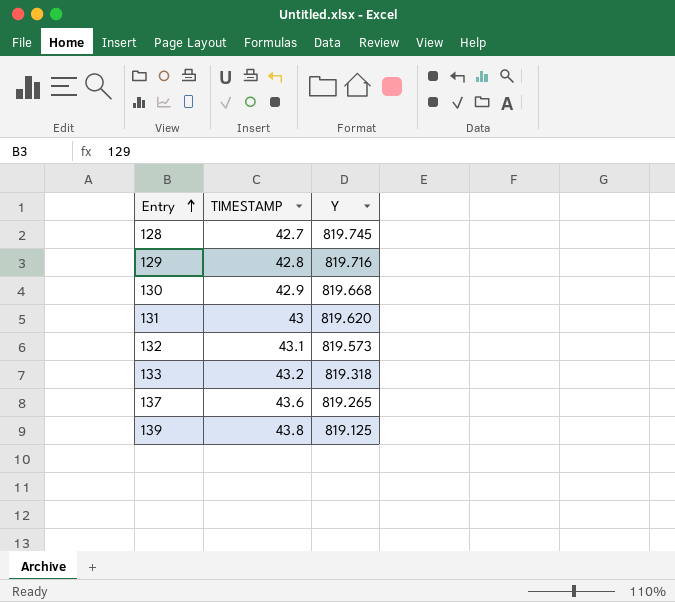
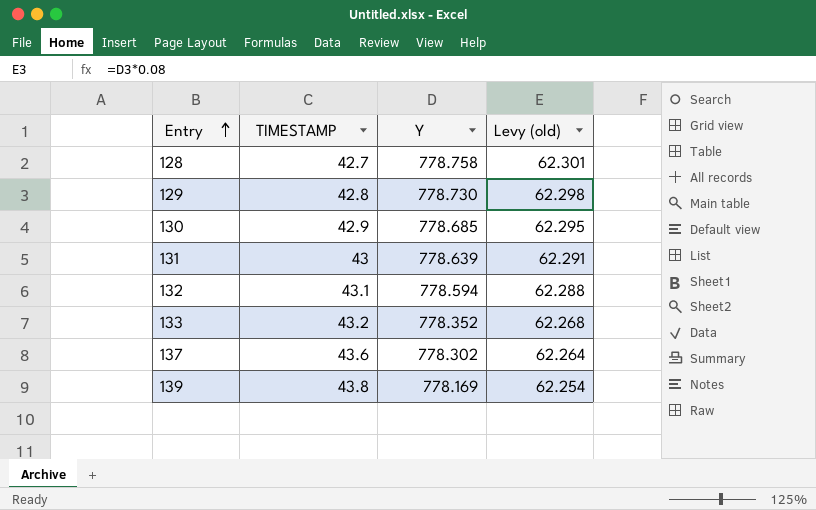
column Levy (old) | formula: none -> [Y] * 0.08
128 | Y: 819.745 -> 778.758
129 | Y: 819.716 -> 778.730
130 | Y: 819.668 -> 778.685
131 | Y: 819.620 -> 778.639
132 | Y: 819.573 -> 778.594
133 | Y: 819.318 -> 778.352
137 | Y: 819.265 -> 778.302
139 | Y: 819.125 -> 778.169

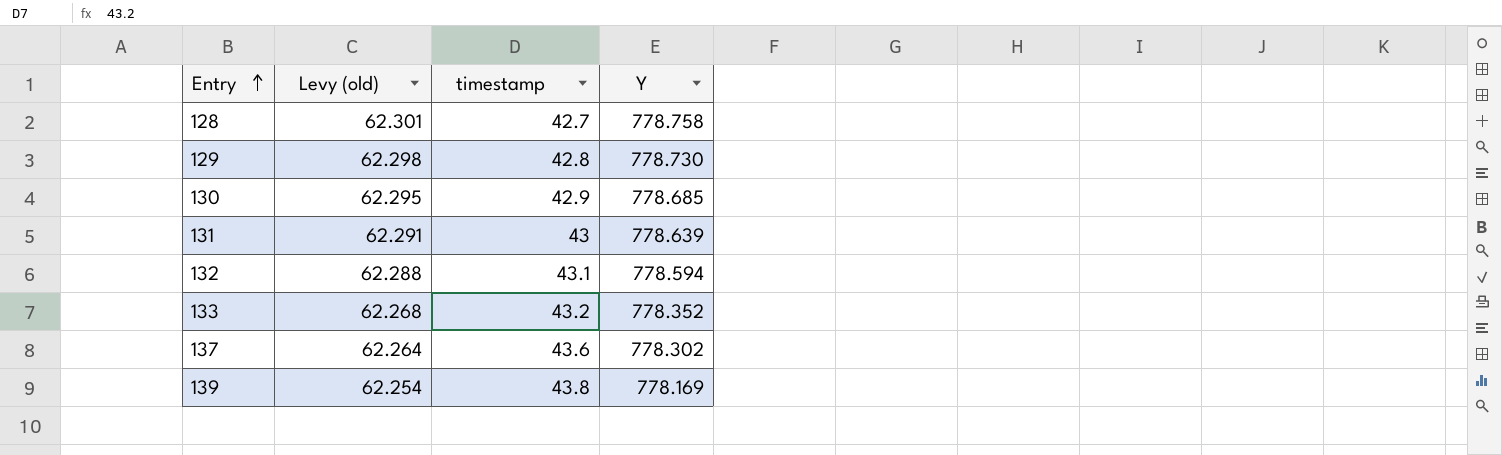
column Levy (old) | position: 4 -> 2
column name: TIMESTAMP -> timestamp

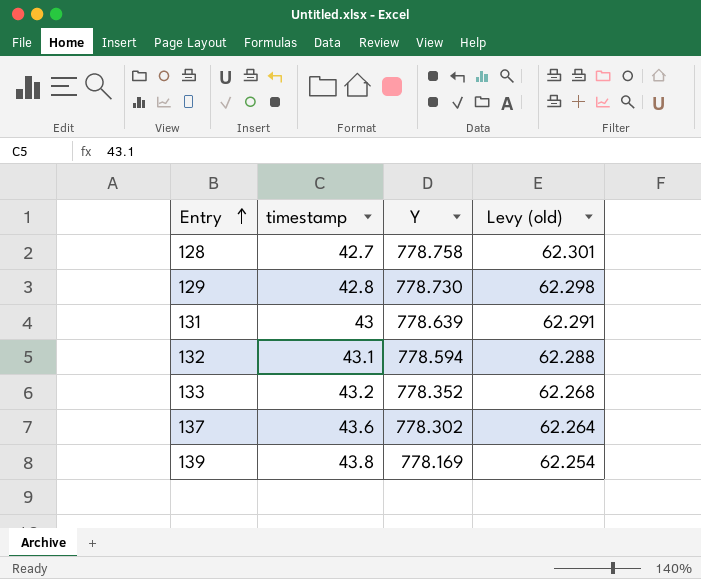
column Levy (old) | position: 2 -> 4
row 130: 62.295 | 42.9 | 778.685 -> none

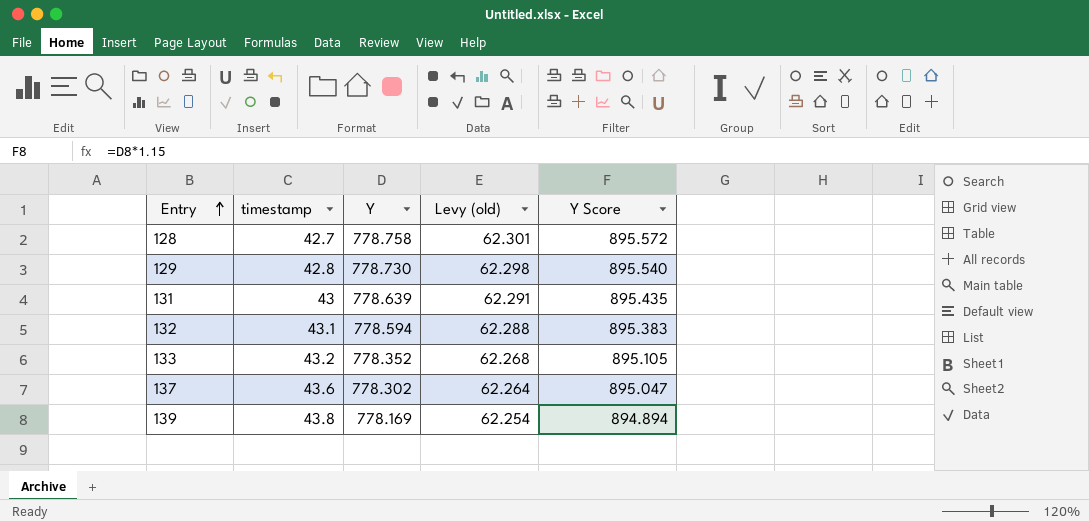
column Y Score | formula: none -> [Y] * 1.15

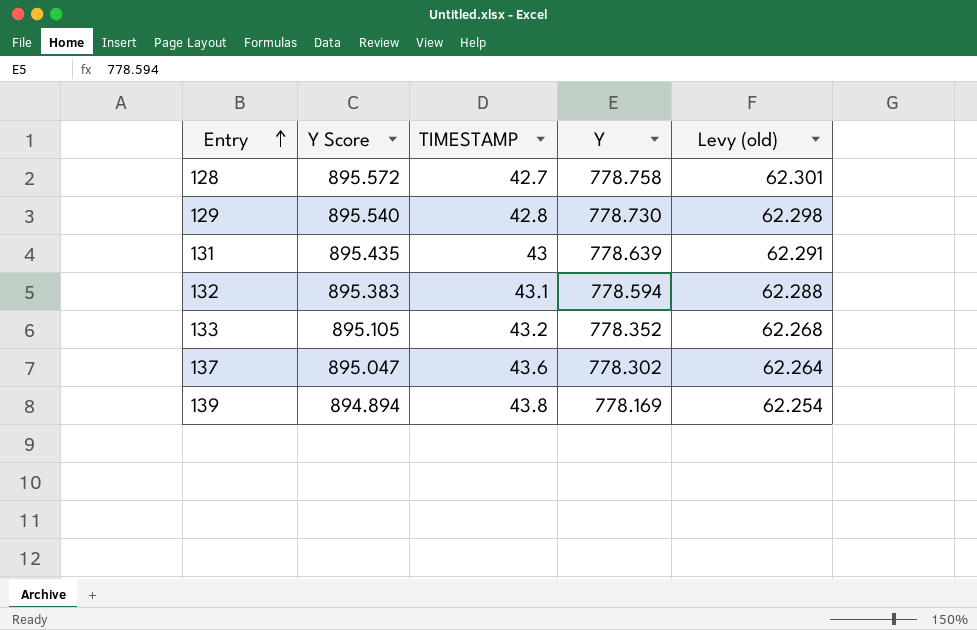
column Y Score | position: 5 -> 2
column name: timestamp -> TIMESTAMP

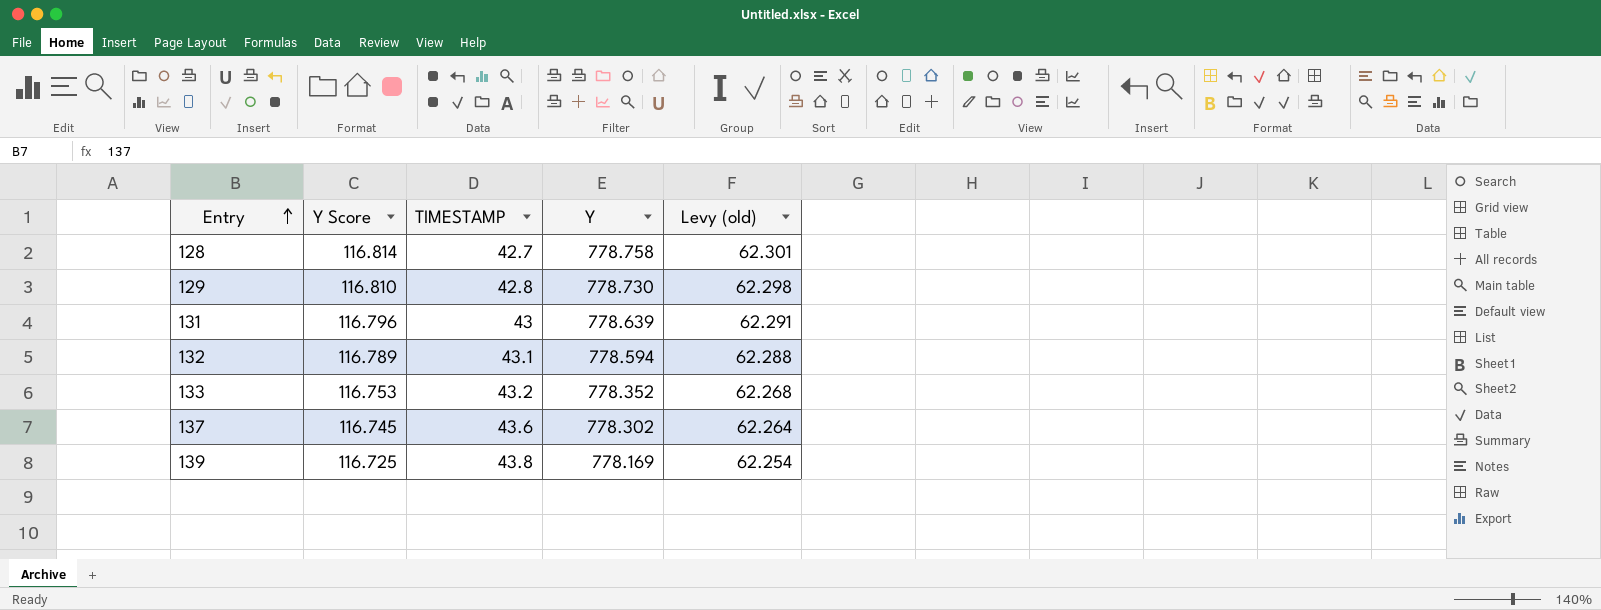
column Y Score | formula: [Y] * 1.15 -> [Y] * 0.15

